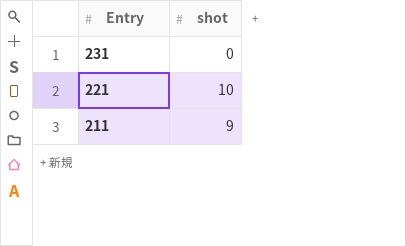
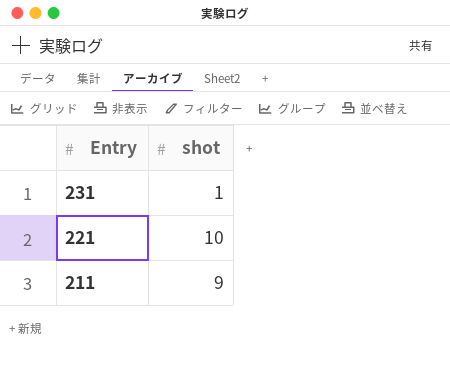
231 | shot: 0 -> 1

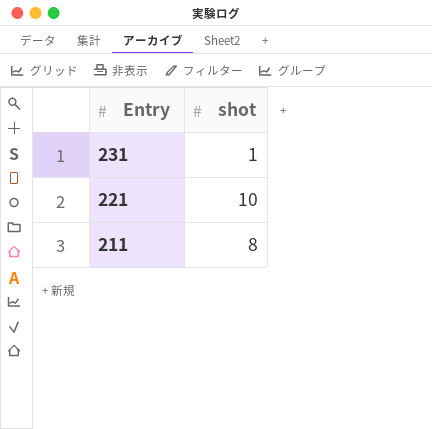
211 | shot: 9 -> 8

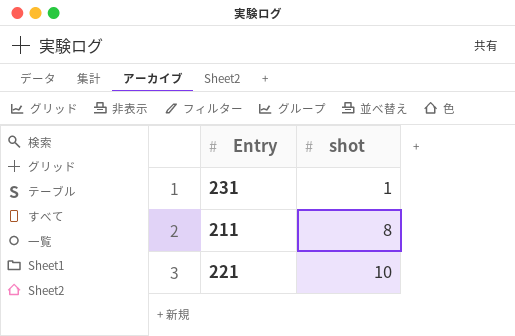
row order: Entry descending -> shot ascending

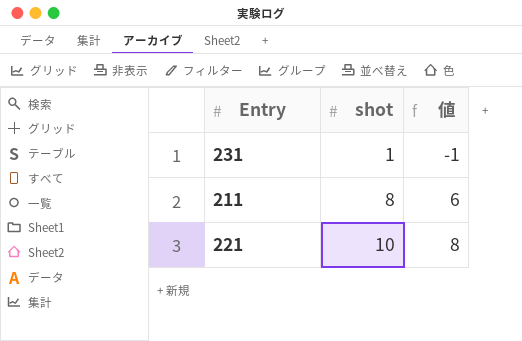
column 値 | formula: none -> [shot] - 2

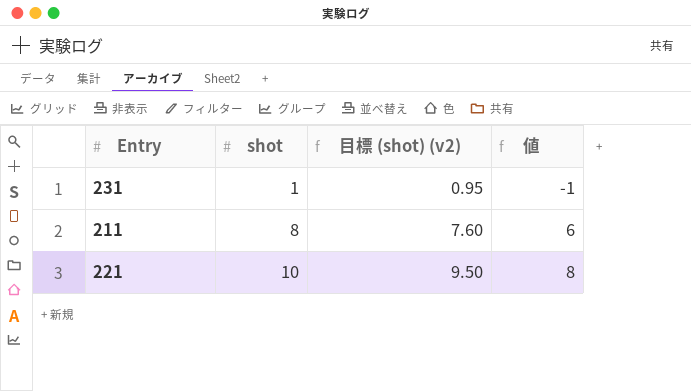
column 目標 (shot) (v2) | formula: none -> [shot] * 0.95

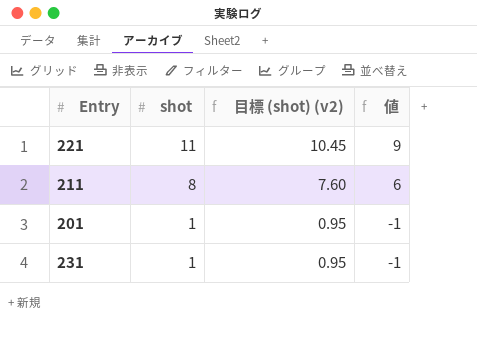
row order: shot ascending -> shot descending
221 | shot: 10 -> 11
221 | 目標 (shot) (v2): 9.50 -> 10.45
221 | 値: 8 -> 9
row 201: none -> 1 | 0.95 | -1

